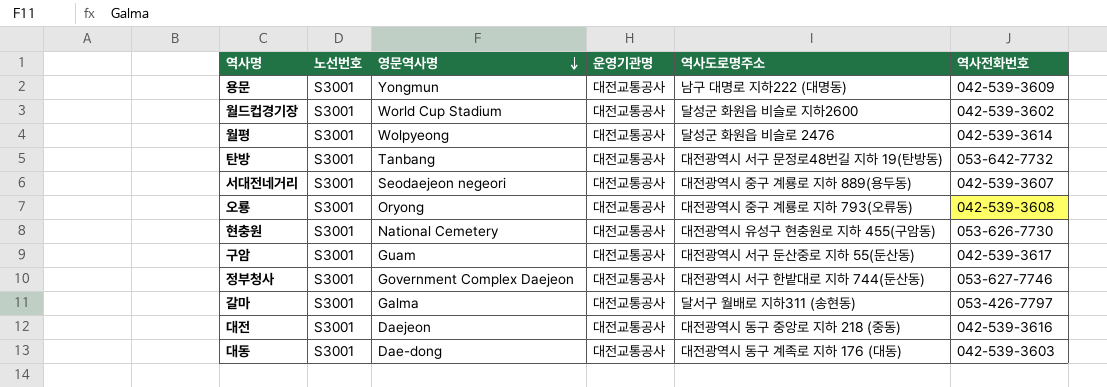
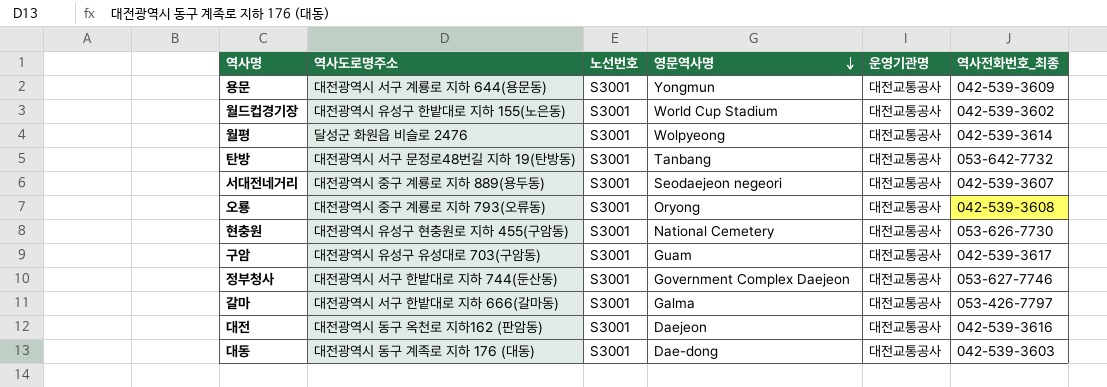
column 역사도로명주소 | position: 5 -> 2
column name: 역사전화번호 -> 역사전화번호_최종
용문 | 역사도로명주소: 남구 대명로 지하222 (대명동) -> 대전광역시 서구 계룡로 지하 644(용문동)
월드컵경기장 | 역사도로명주소: 달성군 화원읍 비슬로 지하2600 -> 대전광역시 유성구 한밭대로 지하 155(노은동)
구암 | 역사도로명주소: 대전광역시 서구 둔산중로 지하 55(둔산동) -> 대전광역시 유성구 유성대로 703(구암동)
갈마 | 역사도로명주소: 달서구 월배로 지하311 (송현동) -> 대전광역시 서구 한밭대로 지하 666(갈마동)
대전 | 역사도로명주소: 대전광역시 동구 중앙로 지하 218 (중동) -> 대전광역시 동구 옥천로 지하162 (판암동)

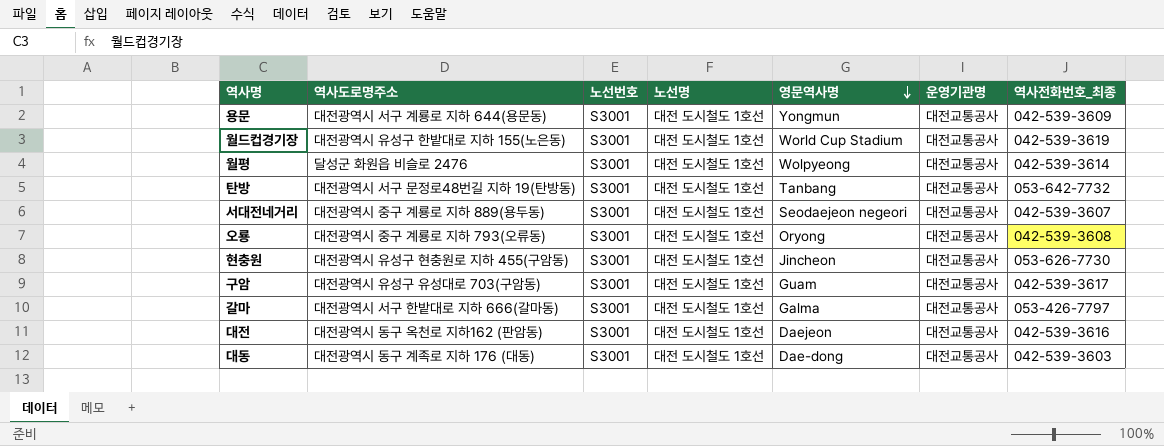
column 노선명 | position: none -> 4
row 정부청사: 대전광역시 서구 한밭대로 지하 744(둔산동) | S3001 | Government Complex Daejeon | 대전교통공사 | 053-627-7746 -> none
월드컵경기장 | 역사전화번호_최종: 042-539-3602 -> 042-539-3619
현충원 | 영문역사명: National Cemetery -> Jincheon

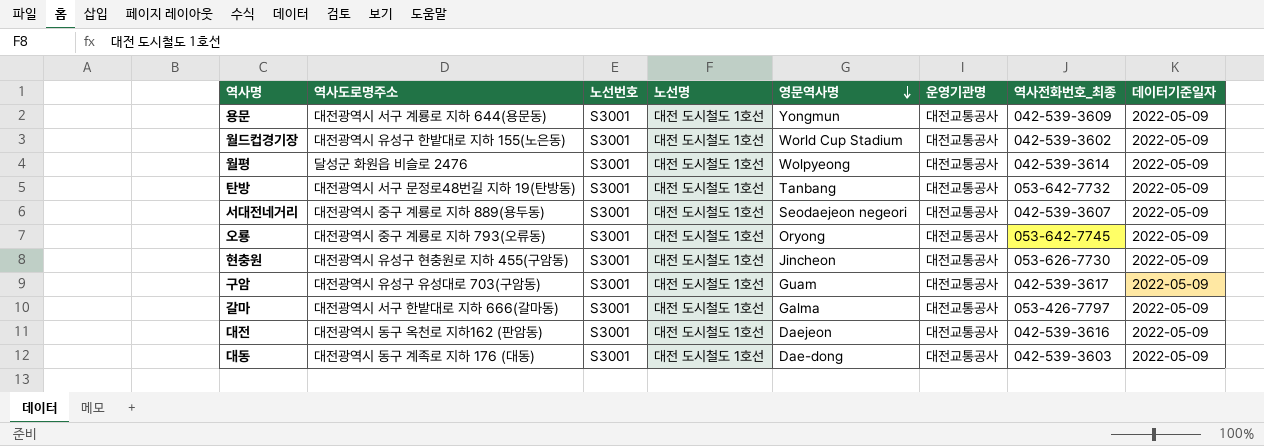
column 데이터기준일자 | position: none -> 8
월드컵경기장 | 역사전화번호_최종: 042-539-3619 -> 042-539-3602
오룡 | 역사전화번호_최종: 042-539-3608 -> 053-642-7745

